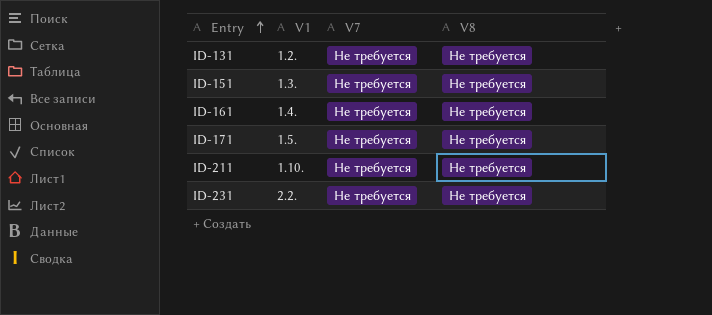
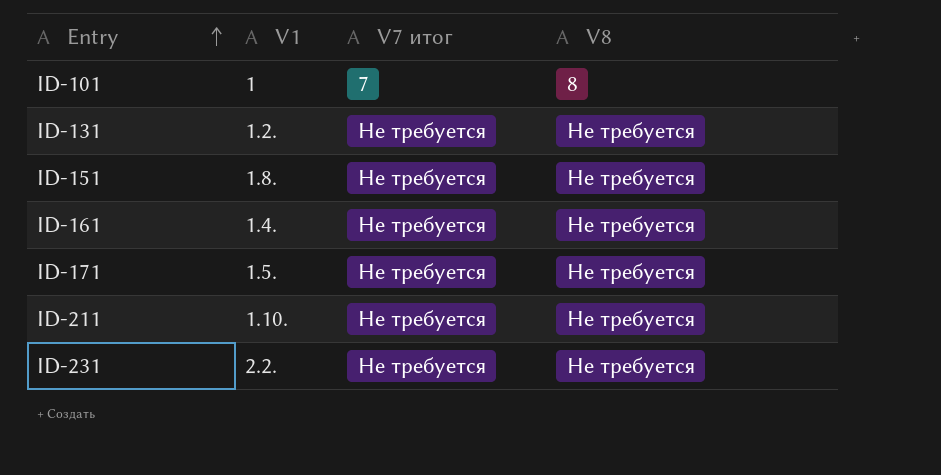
column name: V7 -> V7 итог
row ID-101: none -> 1 | 7 | 8
ID-151 | V1: 1.3. -> 1.8.

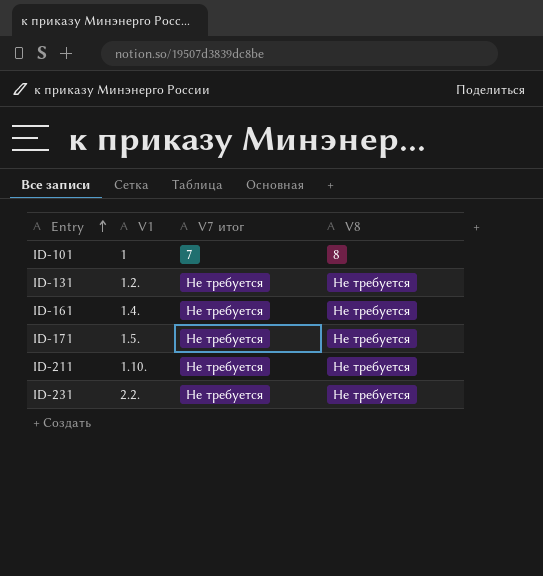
row ID-151: 1.8. | Не требуется | Не требуется -> none

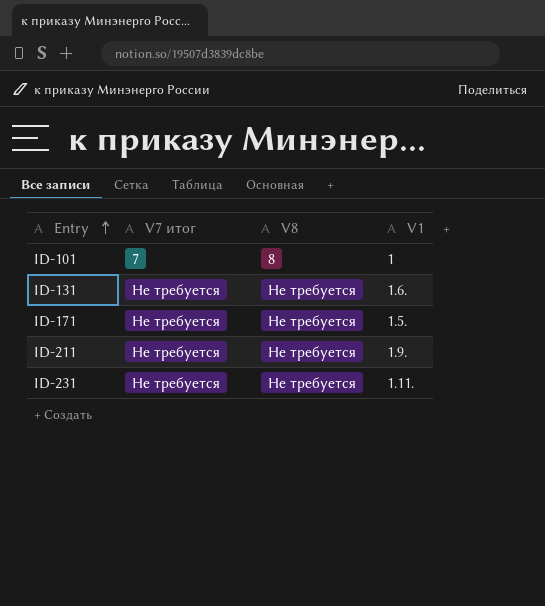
column V1 | position: 2 -> 4
row ID-161: 1.4. | Не требуется | Не требуется -> none
ID-131 | V1: 1.2. -> 1.6.
ID-211 | V1: 1.10. -> 1.9.
ID-231 | V1: 2.2. -> 1.11.

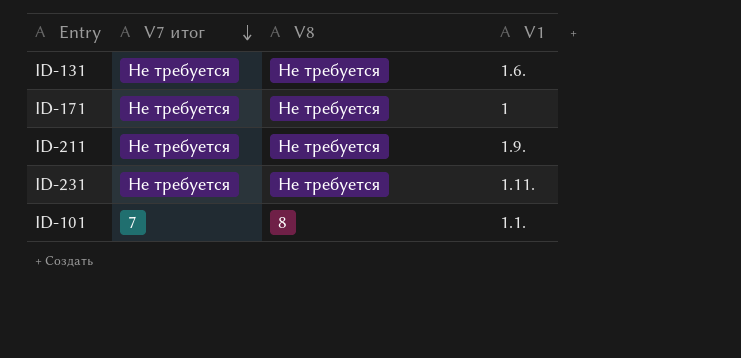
row order: Entry ascending -> V7 итог descending
ID-171 | V1: 1.5. -> 1
ID-101 | V1: 1 -> 1.1.

